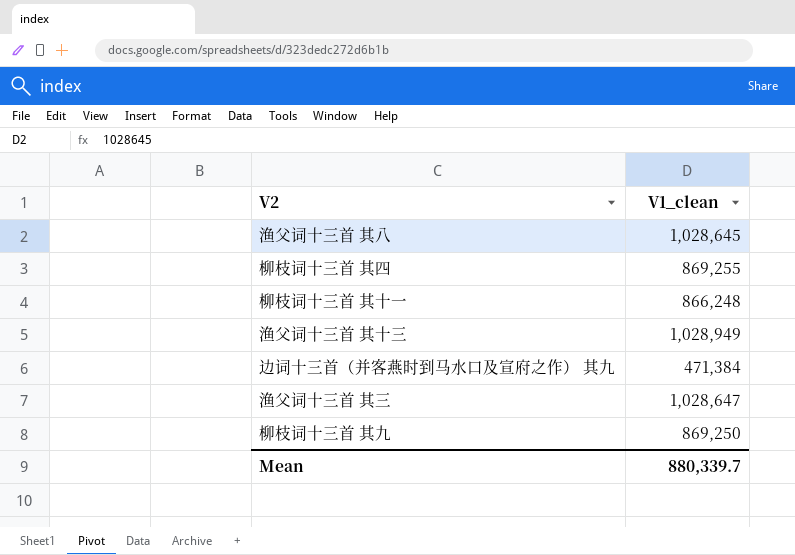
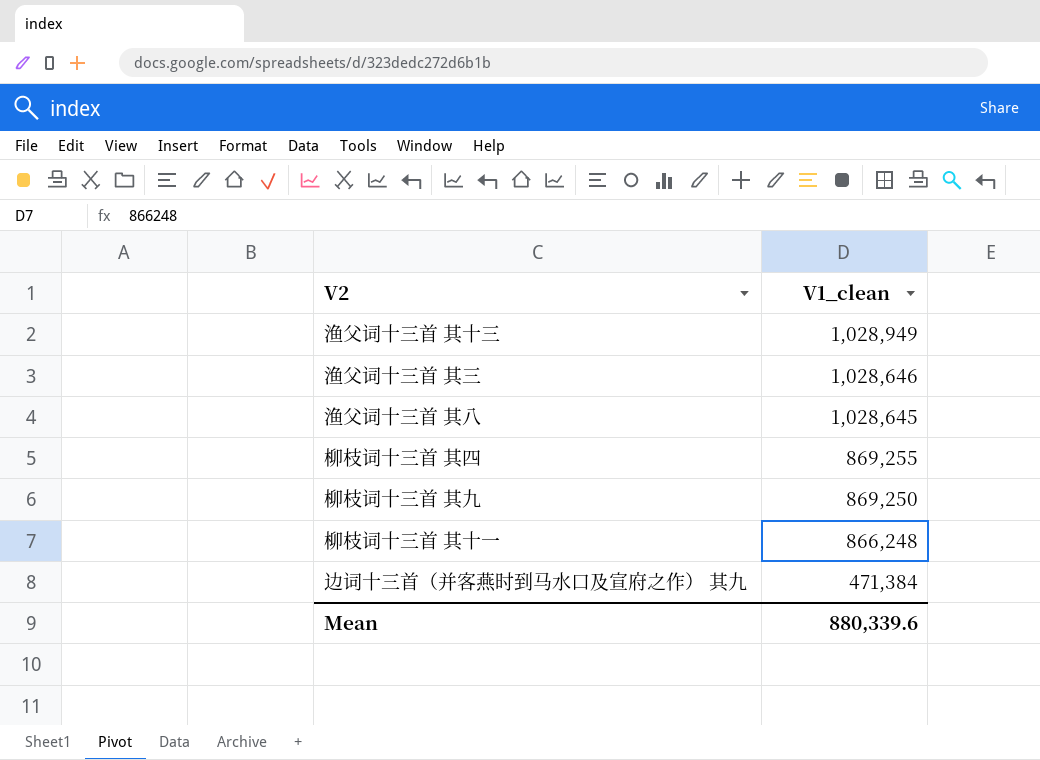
row order: none -> V1_clean descending
渔父词十三首 其三 | V1_clean: 1,028,647 -> 1,028,646
Mean | V1_clean: 880,339.7 -> 880,339.6

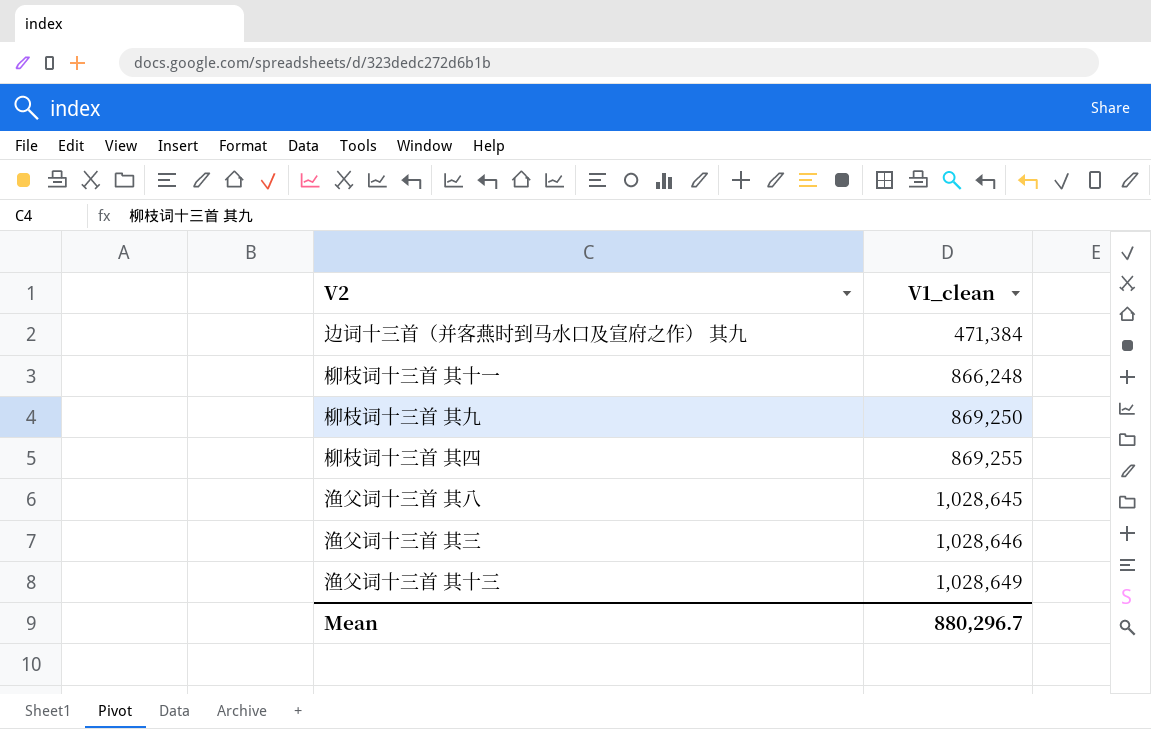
row order: V1_clean descending -> V1_clean ascending
渔父词十三首 其十三 | V1_clean: 1,028,949 -> 1,028,649
Mean | V1_clean: 880,339.6 -> 880,296.7

